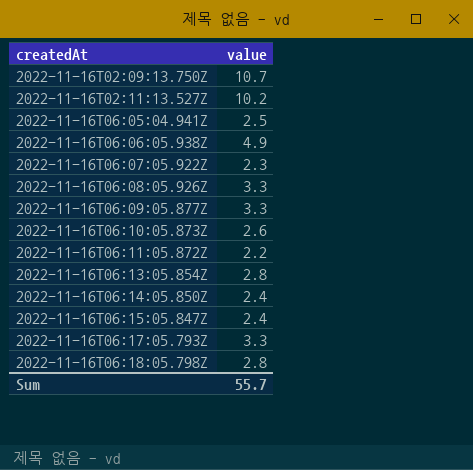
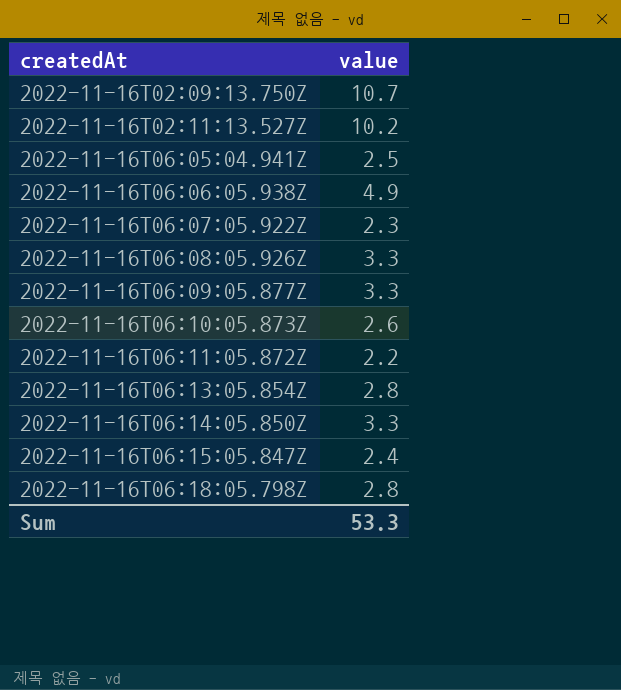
row 2022-11-16T06:17:05.793Z: 3.3 -> none
2022-11-16T06:14:05.850Z | value: 2.4 -> 3.3
Sum | value: 55.7 -> 53.3

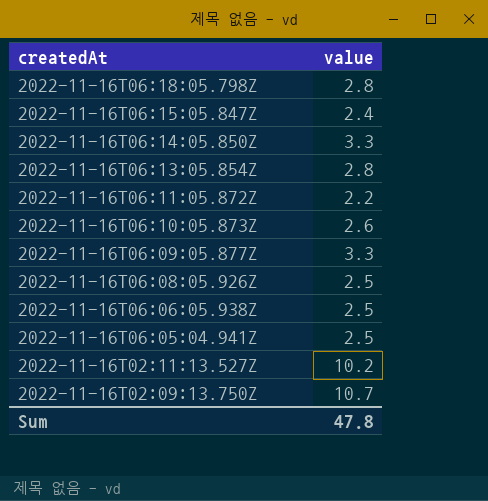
row order: createdAt ascending -> createdAt descending
row 2022-11-16T06:07:05.922Z: 2.3 -> none
2022-11-16T06:08:05.926Z | value: 3.3 -> 2.5
2022-11-16T06:06:05.938Z | value: 4.9 -> 2.5
Sum | value: 53.3 -> 47.8

